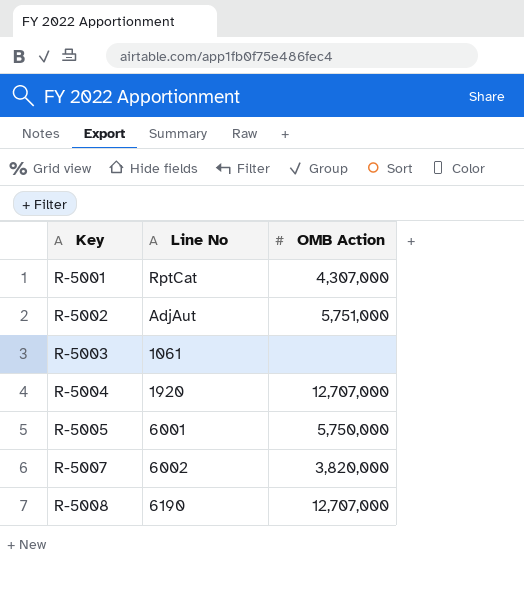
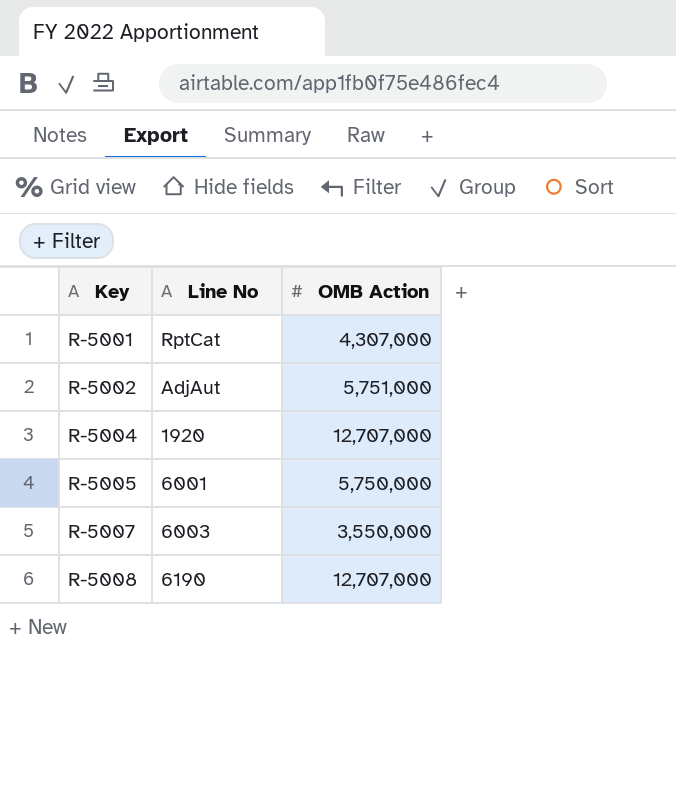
row R-5003: 1061 | none -> none
R-5007 | Line No: 6002 -> 6003
R-5007 | OMB Action: 3,820,000 -> 3,550,000

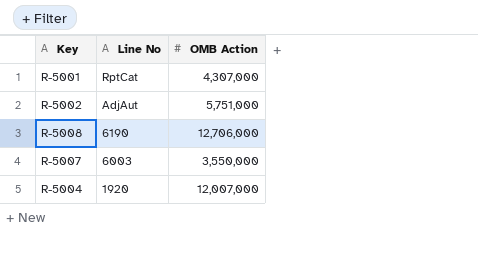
row order: Key ascending -> Line No descending
row R-5005: 6001 | 5,750,000 -> none
R-5008 | OMB Action: 12,707,000 -> 12,706,000
R-5004 | OMB Action: 12,707,000 -> 12,007,000

